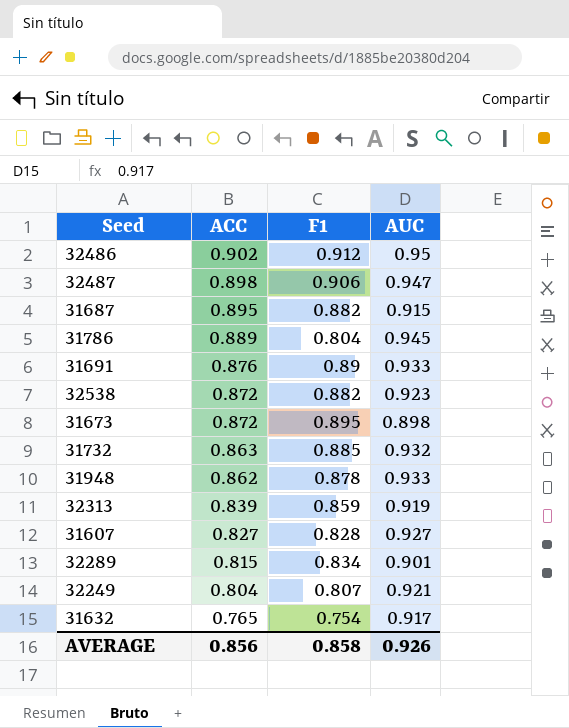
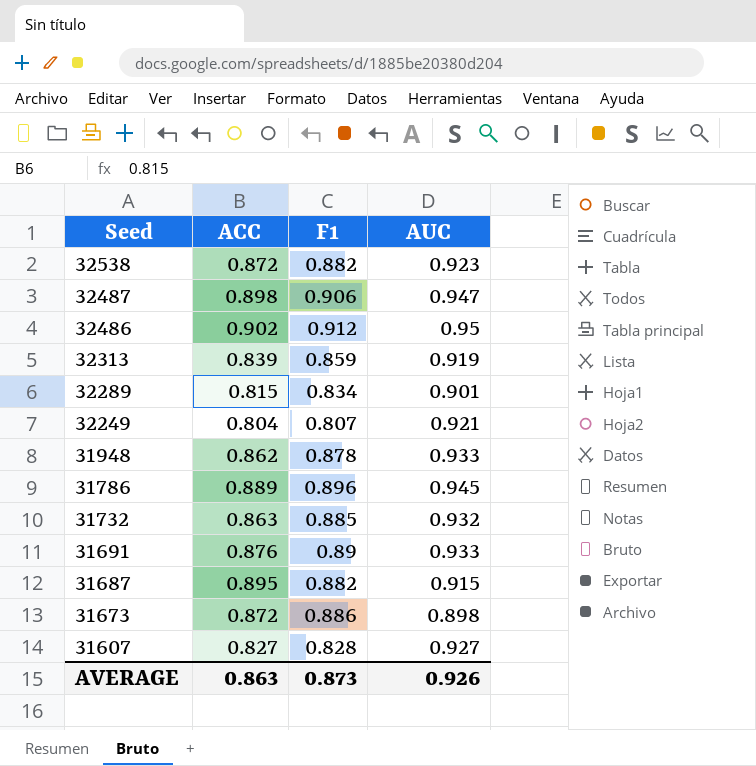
row order: ACC descending -> Seed descending
row 31632: 0.765 | 0.754 | 0.917 -> none
31786 | F1: 0.804 -> 0.896
31673 | F1: 0.895 -> 0.886
AVERAGE | ACC: 0.856 -> 0.863
AVERAGE | F1: 0.858 -> 0.873

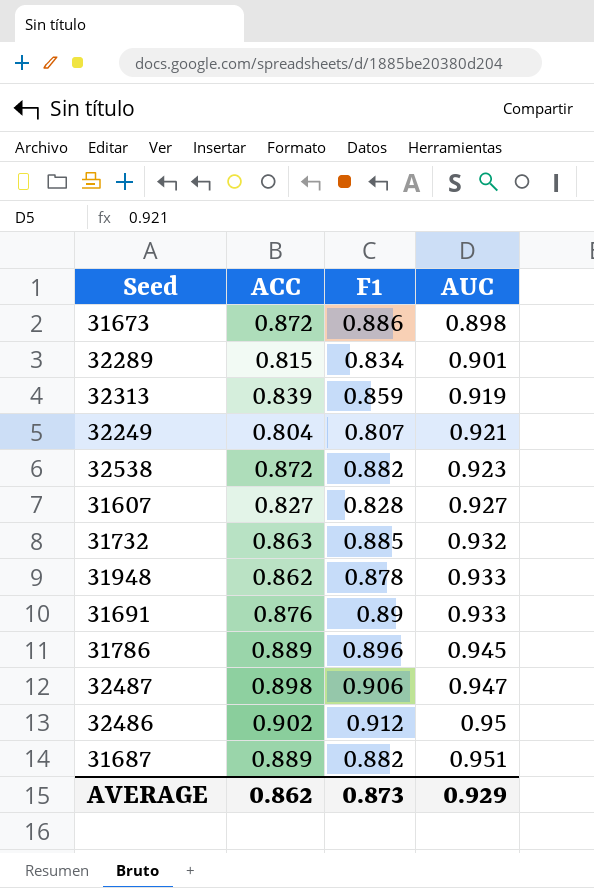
row order: Seed descending -> AUC ascending
31687 | ACC: 0.895 -> 0.889
31687 | AUC: 0.915 -> 0.951
AVERAGE | ACC: 0.863 -> 0.862
AVERAGE | AUC: 0.926 -> 0.929

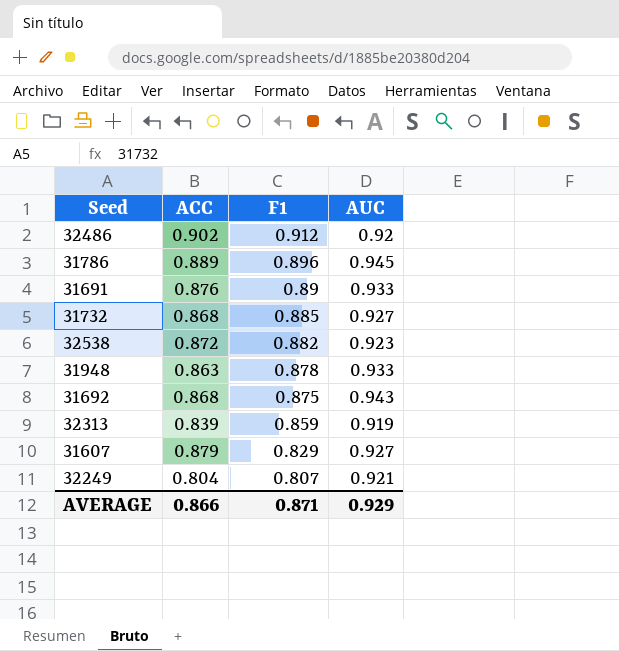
row order: AUC ascending -> F1 descending
row 31673: 0.872 | 0.886 | 0.898 -> none
row 32289: 0.815 | 0.834 | 0.901 -> none
row 32487: 0.898 | 0.906 | 0.947 -> none
row 31687: 0.889 | 0.882 | 0.951 -> none
32486 | AUC: 0.95 -> 0.92
31732 | ACC: 0.863 -> 0.868
31732 | AUC: 0.932 -> 0.927
31948 | ACC: 0.862 -> 0.863
row 31692: none -> 0.868 | 0.875 | 0.943
31607 | ACC: 0.827 -> 0.879
31607 | F1: 0.828 -> 0.829
AVERAGE | ACC: 0.862 -> 0.866
AVERAGE | F1: 0.873 -> 0.871

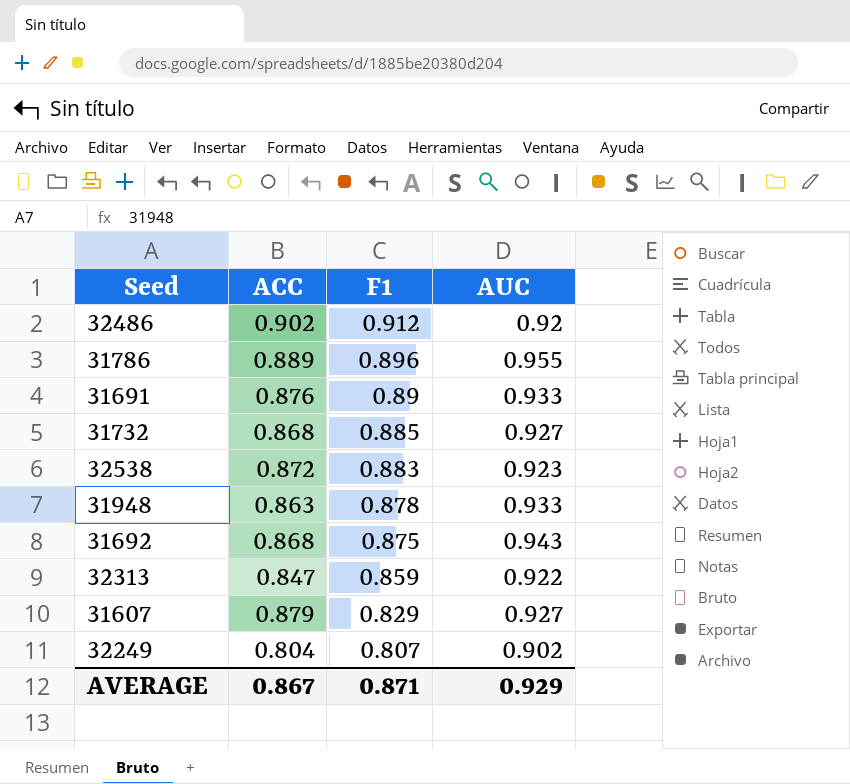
31786 | AUC: 0.945 -> 0.955
32538 | F1: 0.882 -> 0.883
32313 | ACC: 0.839 -> 0.847
32313 | AUC: 0.919 -> 0.922
32249 | AUC: 0.921 -> 0.902
AVERAGE | ACC: 0.866 -> 0.867

